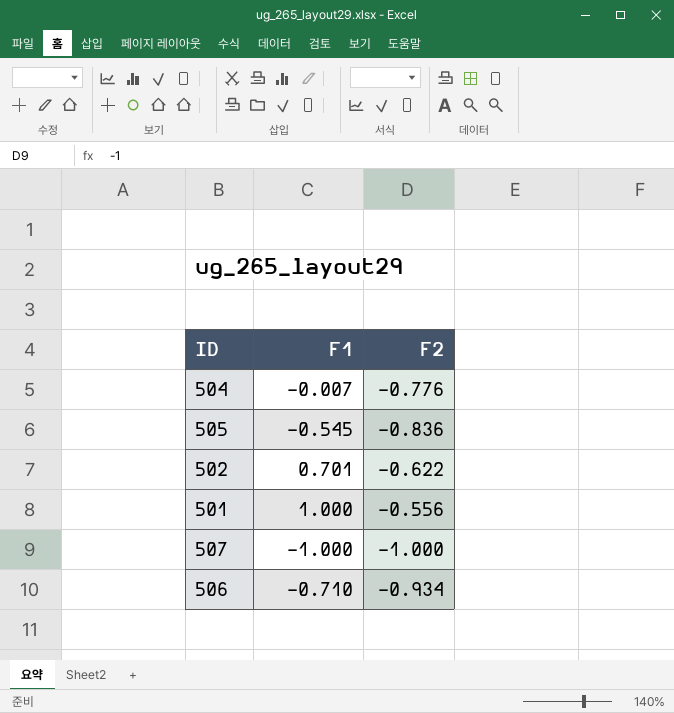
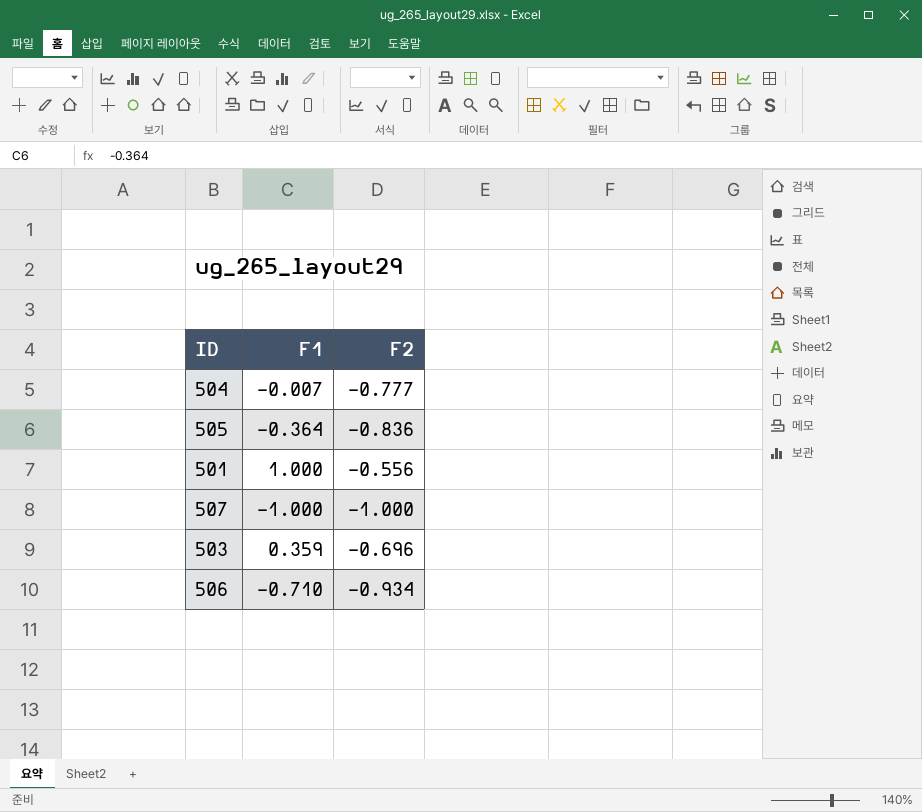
row 502: 0.701 | -0.622 -> none
504 | F2: -0.776 -> -0.777
505 | F1: -0.545 -> -0.364
row 503: none -> 0.359 | -0.696

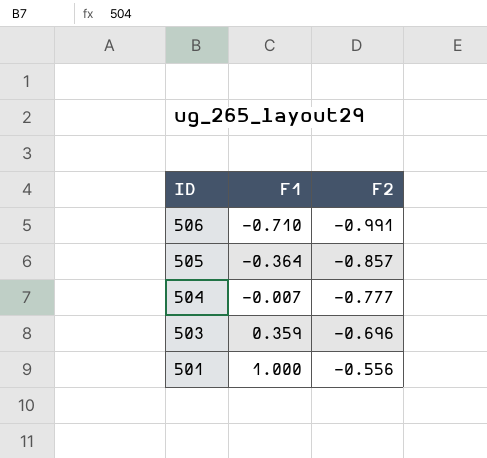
row order: none -> ID descending
row 507: -1.000 | -1.000 -> none
506 | F2: -0.934 -> -0.991
505 | F2: -0.836 -> -0.857

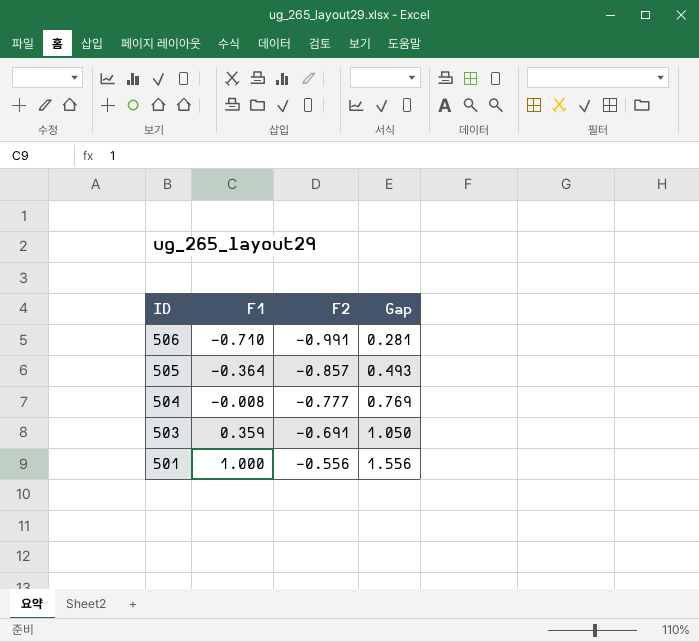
column Gap | formula: none -> [F1] - [F2]
504 | F1: -0.007 -> -0.008
503 | F2: -0.696 -> -0.691

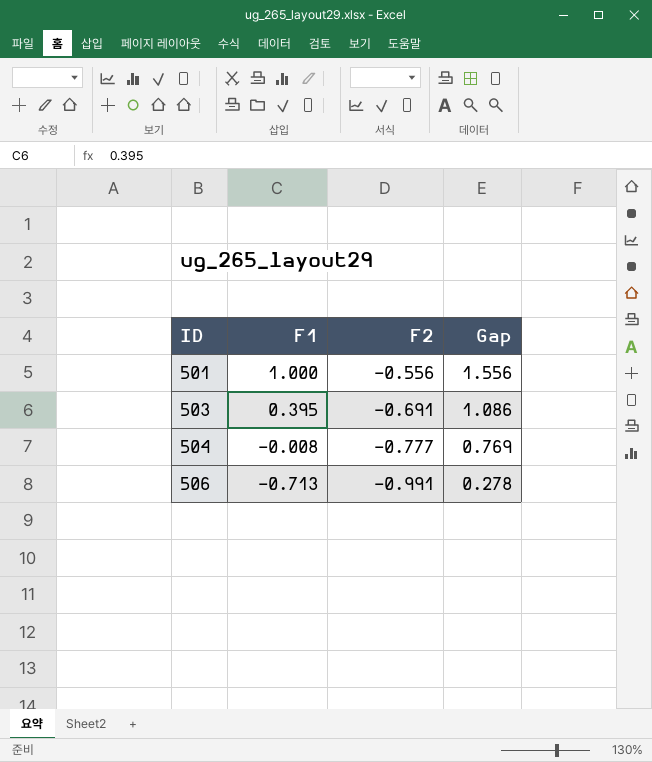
row order: ID descending -> ID ascending
row 505: -0.364 | -0.857 | 0.493 -> none
503 | F1: 0.359 -> 0.395
503 | Gap: 1.050 -> 1.086
506 | F1: -0.710 -> -0.713
506 | Gap: 0.281 -> 0.278

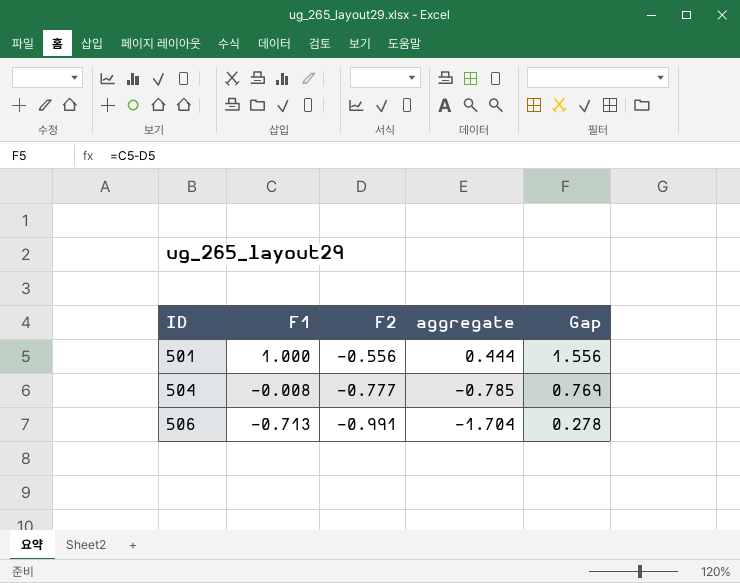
column aggregate | formula: none -> [F1] + [F2]
row 503: 0.395 | -0.691 | 1.086 -> none

